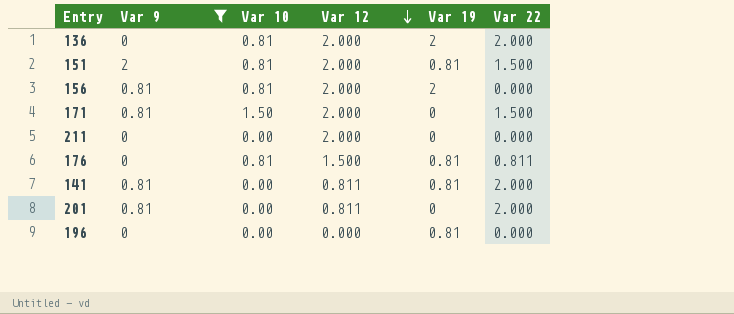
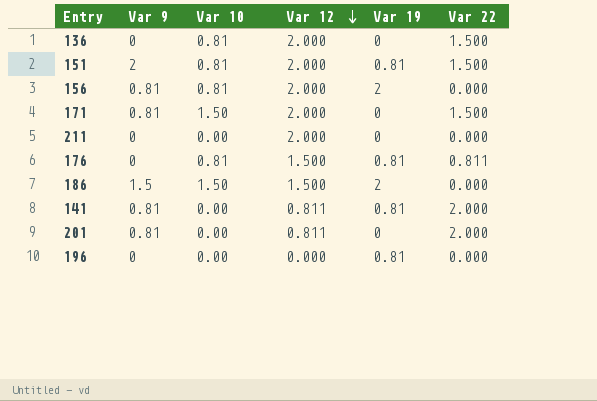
filter: Var 9 != 1.5 -> none
136 | Var 19: 2 -> 0
136 | Var 22: 2.000 -> 1.500

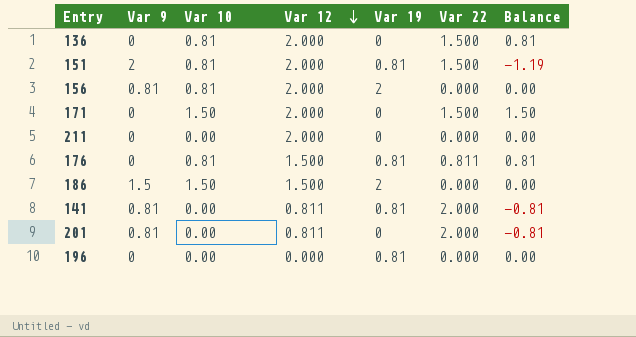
column Balance | formula: none -> [Var 10] - [Var 9]
171 | Var 9: 0.81 -> 0

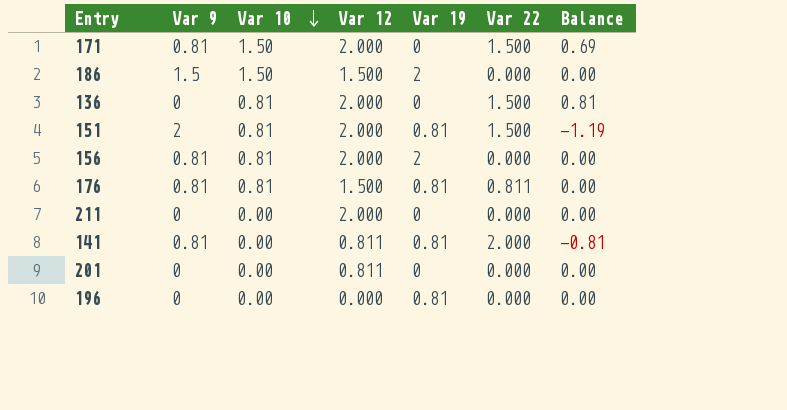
row order: Var 12 descending -> Var 10 descending
171 | Var 9: 0 -> 0.81
171 | Balance: 1.50 -> 0.69
176 | Var 9: 0 -> 0.81
176 | Balance: 0.81 -> 0.00
201 | Var 9: 0.81 -> 0
201 | Var 22: 2.000 -> 0.000
201 | Balance: -0.81 -> 0.00

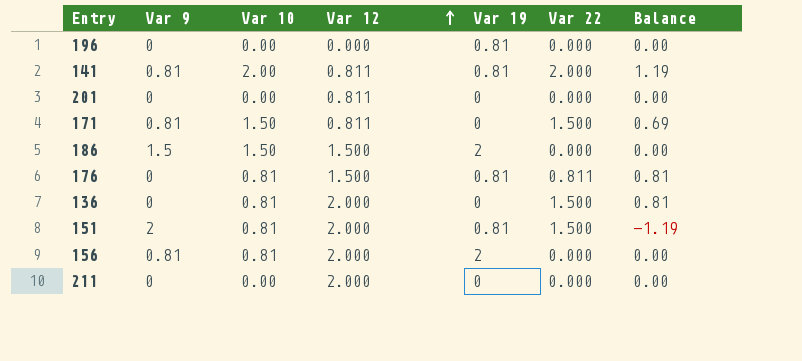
row order: Var 10 descending -> Var 12 ascending
141 | Var 10: 0.00 -> 2.00
141 | Balance: -0.81 -> 1.19
171 | Var 12: 2.000 -> 0.811
176 | Var 9: 0.81 -> 0
176 | Balance: 0.00 -> 0.81

